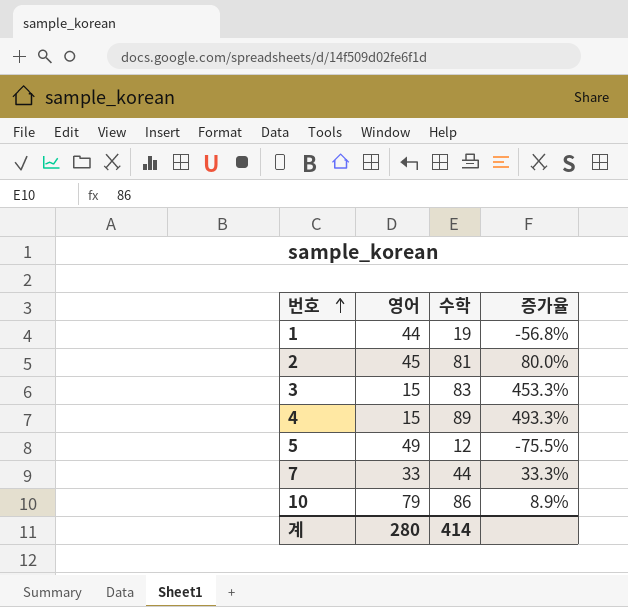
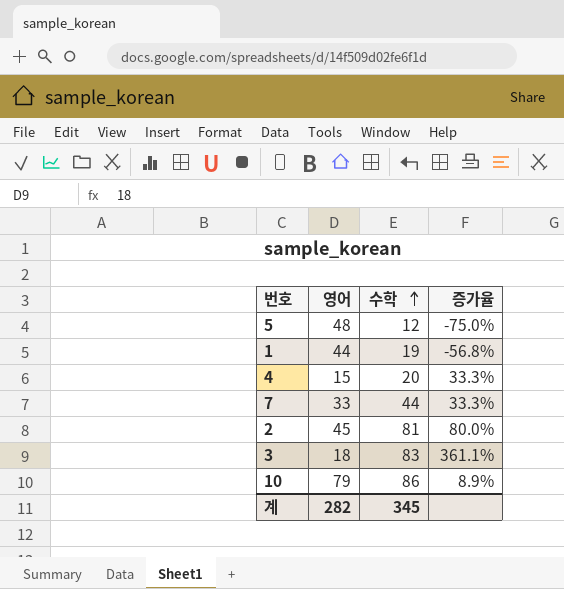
row order: 번호 ascending -> 수학 ascending
5 | 영어: 49 -> 48
5 | 증가율: -75.5% -> -75.0%
4 | 수학: 89 -> 20
4 | 증가율: 493.3% -> 33.3%
3 | 영어: 15 -> 18
3 | 증가율: 453.3% -> 361.1%
계 | 영어: 280 -> 282
계 | 수학: 414 -> 345

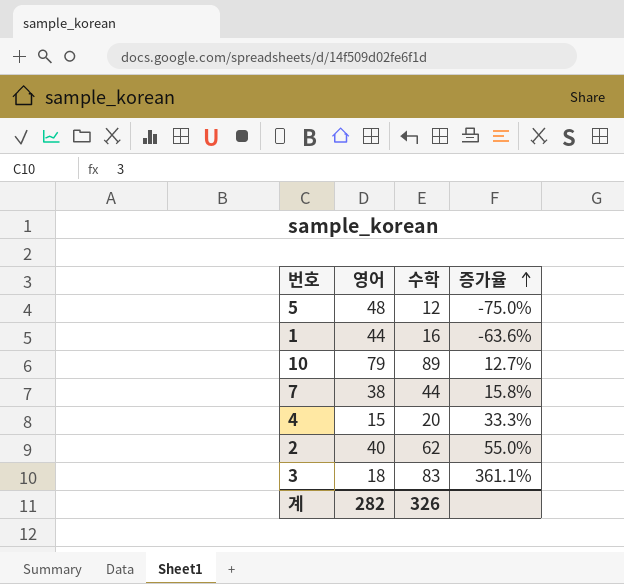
row order: 수학 ascending -> 증가율 ascending
1 | 수학: 19 -> 16
1 | 증가율: -56.8% -> -63.6%
10 | 수학: 86 -> 89
10 | 증가율: 8.9% -> 12.7%
7 | 영어: 33 -> 38
7 | 증가율: 33.3% -> 15.8%
2 | 영어: 45 -> 40
2 | 수학: 81 -> 62
2 | 증가율: 80.0% -> 55.0%
계 | 수학: 345 -> 326

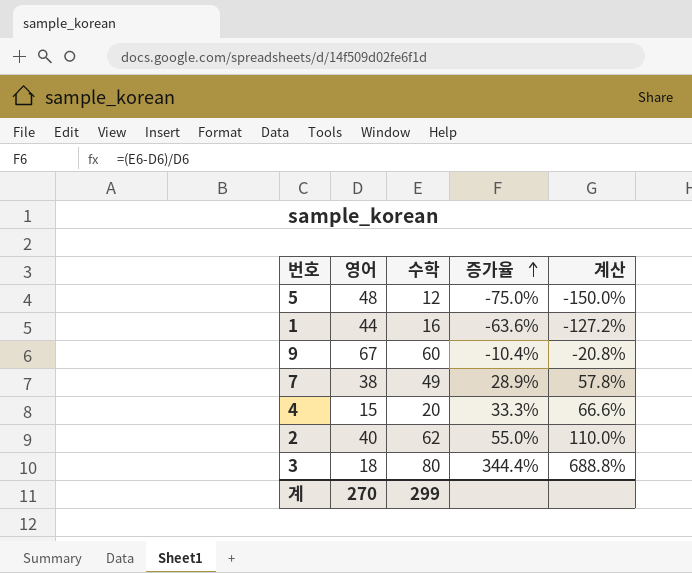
column 계산 | formula: none -> [증가율] * 2
row 10: 79 | 89 | 12.7% -> none
row 9: none -> 67 | 60 | -10.4% | -20.8%
7 | 수학: 44 -> 49
7 | 증가율: 15.8% -> 28.9%
3 | 수학: 83 -> 80
3 | 증가율: 361.1% -> 344.4%
계 | 영어: 282 -> 270
계 | 수학: 326 -> 299

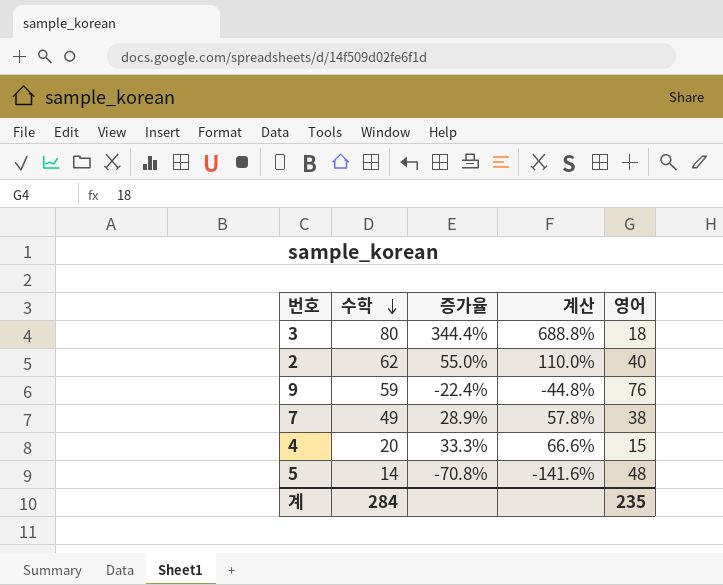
row order: 증가율 ascending -> 수학 descending
column 영어 | position: 2 -> 5
row 1: 44 | 16 | -63.6% | -127.2% -> none
9 | 수학: 60 -> 59
9 | 증가율: -10.4% -> -22.4%
9 | 계산: -20.8% -> -44.8%
9 | 영어: 67 -> 76
5 | 수학: 12 -> 14
5 | 증가율: -75.0% -> -70.8%
5 | 계산: -150.0% -> -141.6%
계 | 수학: 299 -> 284
계 | 영어: 270 -> 235

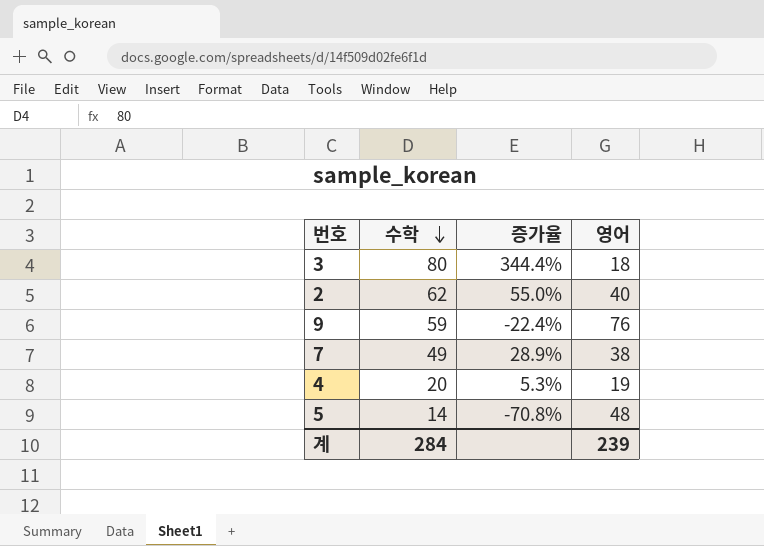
column 계산 | formula: [증가율] * 2 -> none
4 | 증가율: 33.3% -> 5.3%
4 | 영어: 15 -> 19
계 | 영어: 235 -> 239

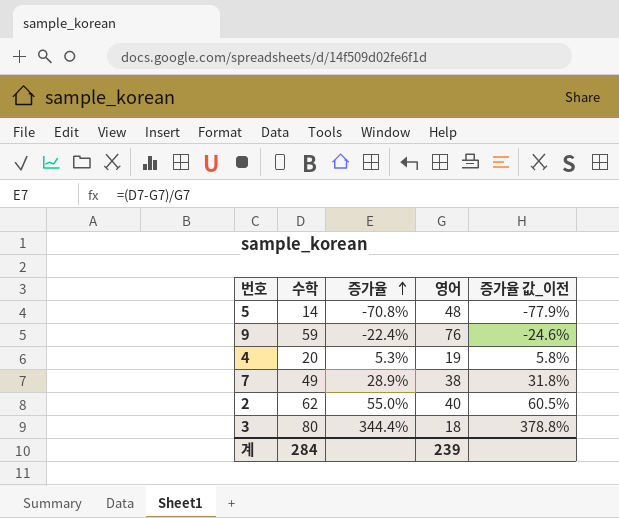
row order: 수학 descending -> 증가율 ascending
column 증가율 값_이전 | formula: none -> [증가율] * 1.1

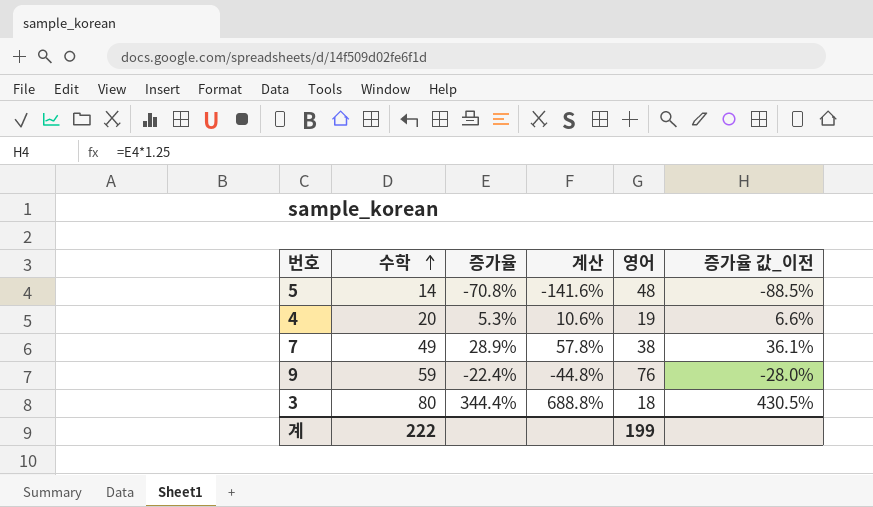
row order: 증가율 ascending -> 수학 ascending
column 계산 | formula: none -> [증가율] * 2
column 증가율 값_이전 | formula: [증가율] * 1.1 -> [증가율] * 1.25
row 2: 62 | 55.0% | 40 | 60.5% -> none
계 | 수학: 284 -> 222
계 | 영어: 239 -> 199

